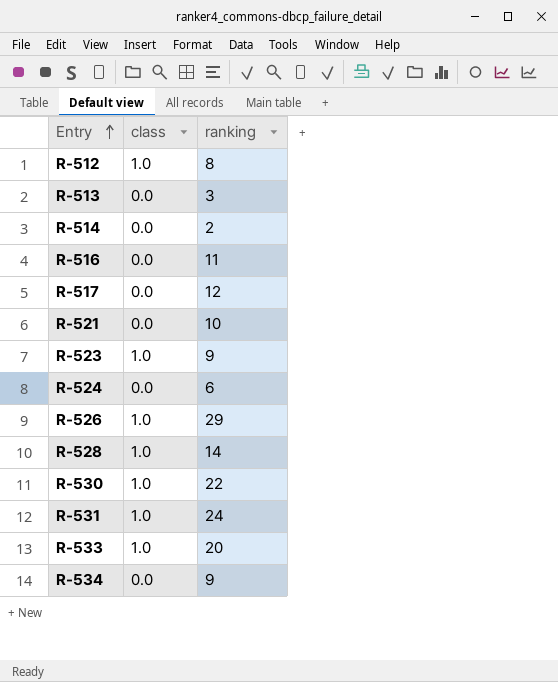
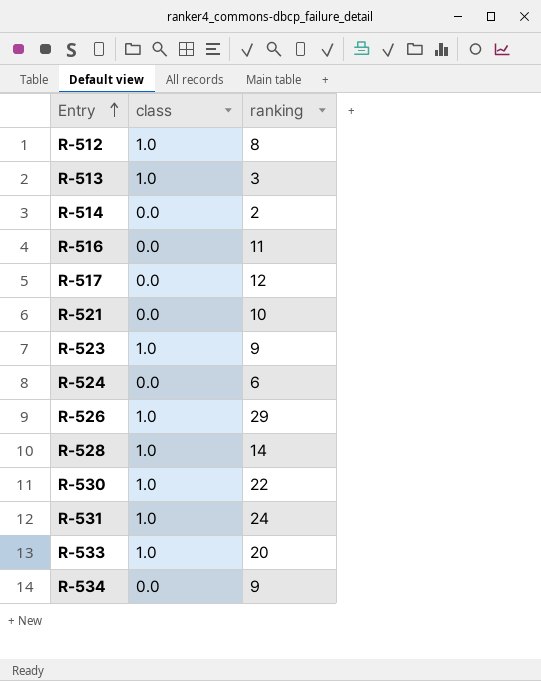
R-513 | class: 0.0 -> 1.0

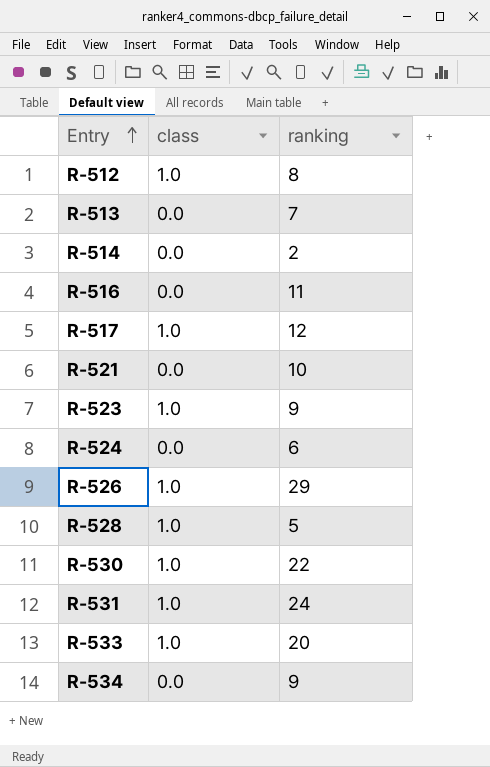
R-513 | class: 1.0 -> 0.0
R-513 | ranking: 3 -> 7
R-517 | class: 0.0 -> 1.0
R-528 | ranking: 14 -> 5

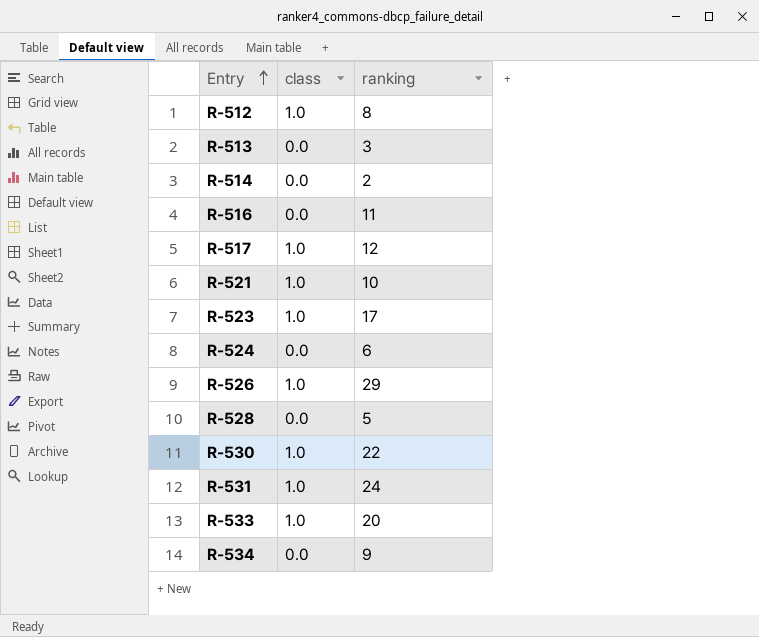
R-513 | ranking: 7 -> 3
R-521 | class: 0.0 -> 1.0
R-523 | ranking: 9 -> 17
R-528 | class: 1.0 -> 0.0

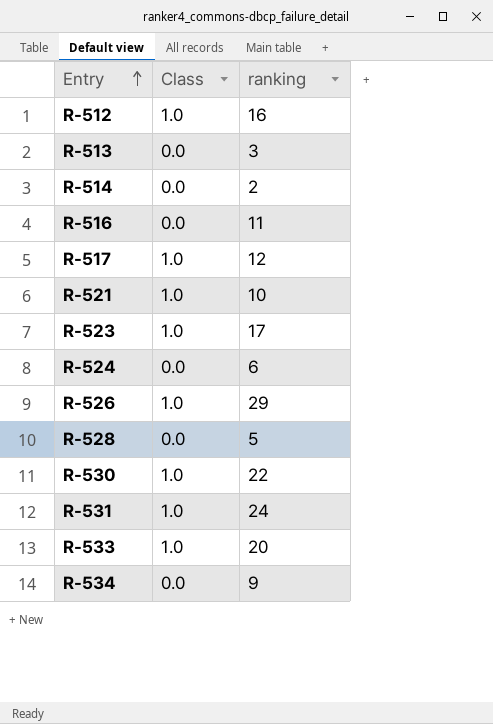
column name: class -> Class
R-512 | ranking: 8 -> 16

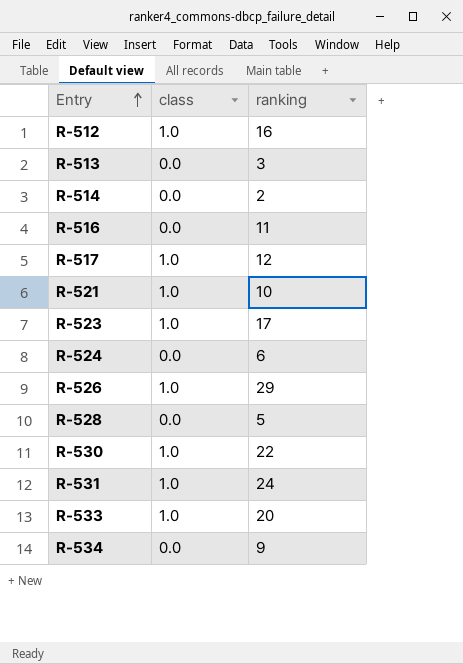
column name: Class -> class

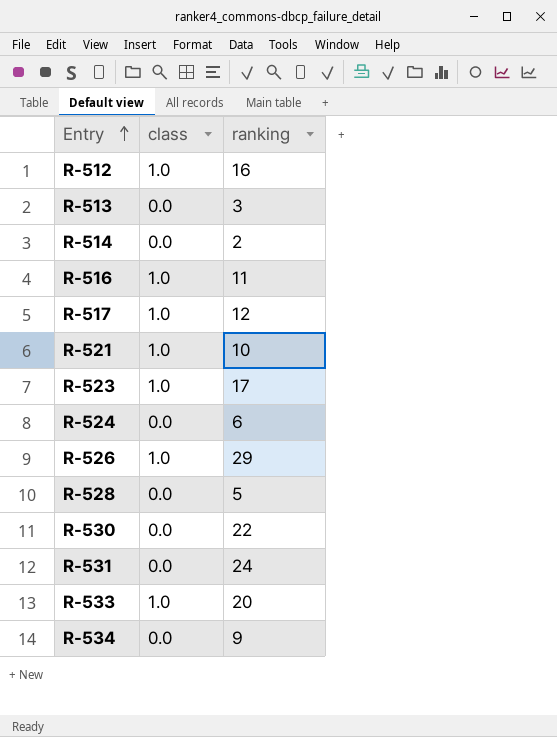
R-516 | class: 0.0 -> 1.0
R-530 | class: 1.0 -> 0.0
R-531 | class: 1.0 -> 0.0

